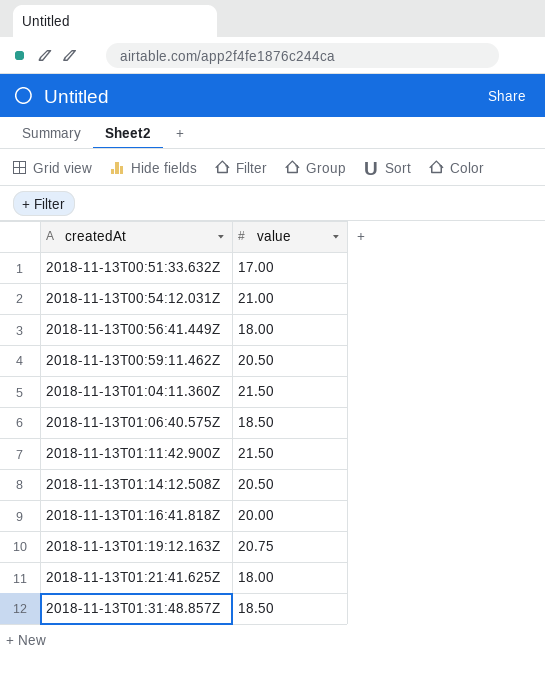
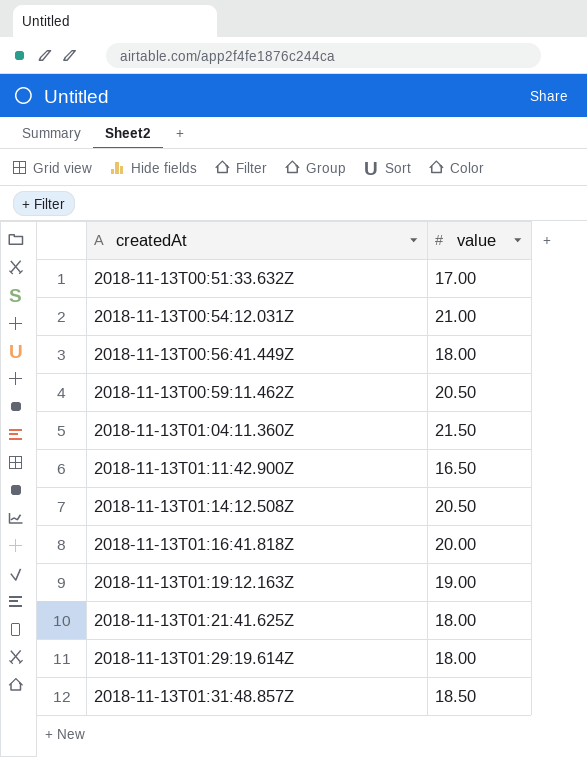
row 2018-11-13T01:06:40.575Z: 18.50 -> none
2018-11-13T01:11:42.900Z | value: 21.50 -> 16.50
2018-11-13T01:19:12.163Z | value: 20.75 -> 19.00
row 2018-11-13T01:29:19.614Z: none -> 18.00

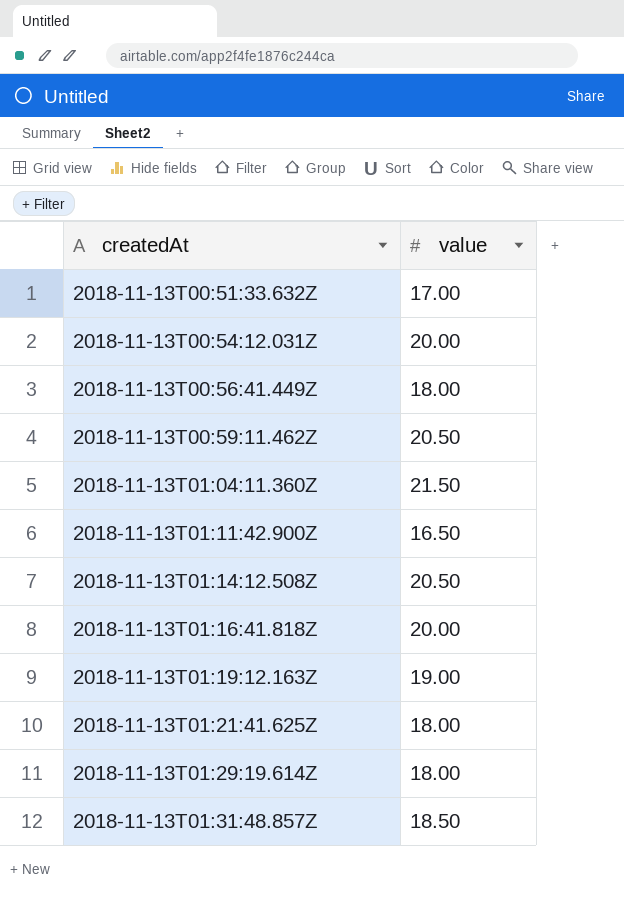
2018-11-13T00:54:12.031Z | value: 21.00 -> 20.00

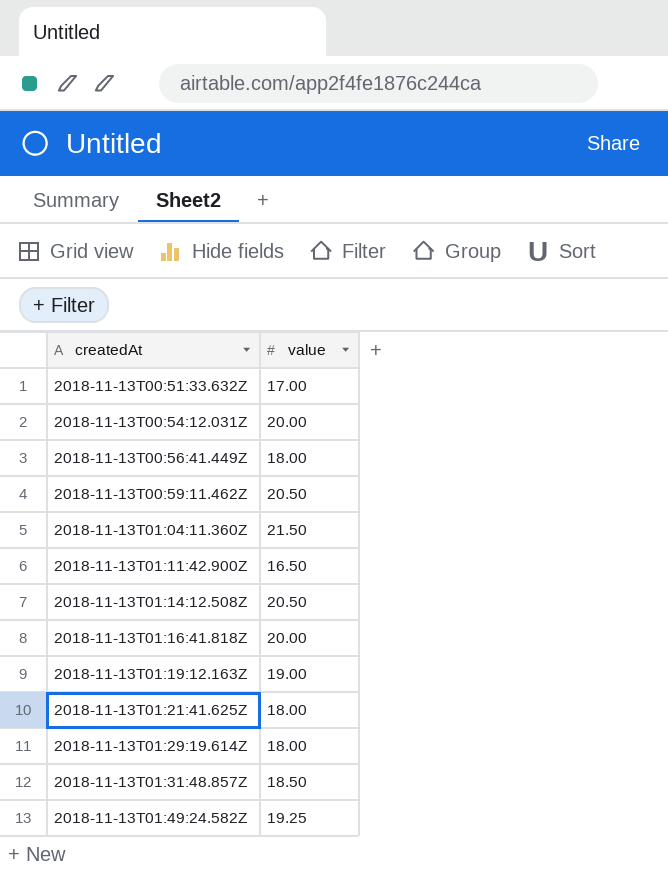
row 2018-11-13T01:49:24.582Z: none -> 19.25

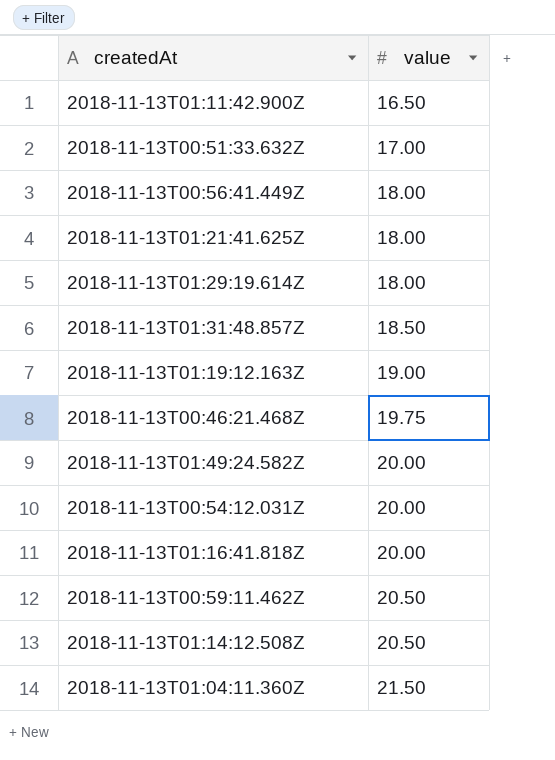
row order: createdAt ascending -> value ascending
row 2018-11-13T00:46:21.468Z: none -> 19.75
2018-11-13T01:49:24.582Z | value: 19.25 -> 20.00

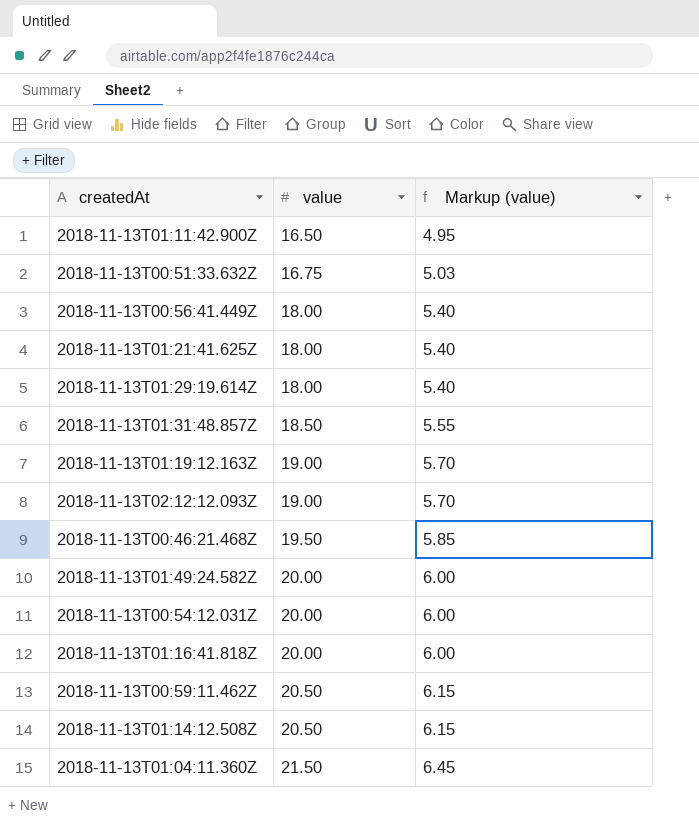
column Markup (value) | formula: none -> [value] * 0.3
2018-11-13T00:51:33.632Z | value: 17.00 -> 16.75
row 2018-11-13T02:12:12.093Z: none -> 19.00 | 5.70
2018-11-13T00:46:21.468Z | value: 19.75 -> 19.50

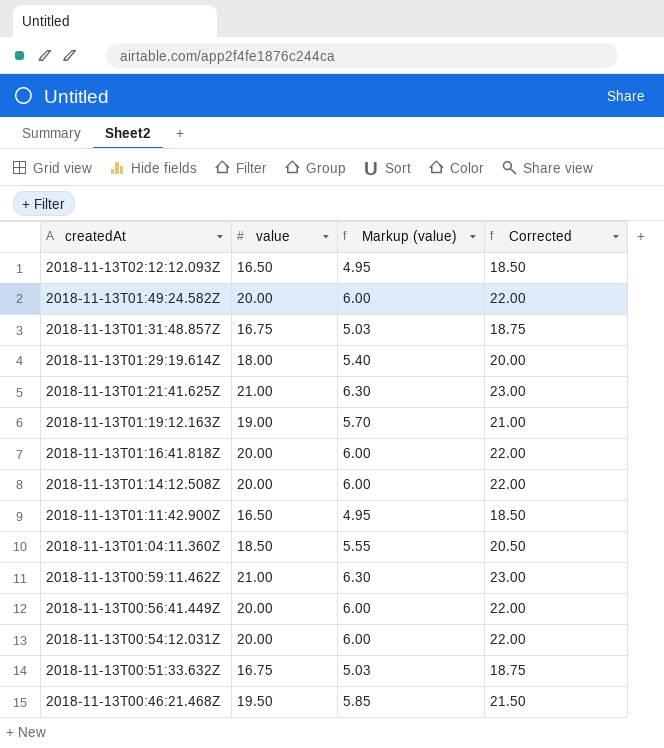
row order: value ascending -> createdAt descending
column Corrected | formula: none -> [value] + 2
2018-11-13T02:12:12.093Z | value: 19.00 -> 16.50
2018-11-13T02:12:12.093Z | Markup (value): 5.70 -> 4.95
2018-11-13T01:31:48.857Z | value: 18.50 -> 16.75
2018-11-13T01:31:48.857Z | Markup (value): 5.55 -> 5.03
2018-11-13T01:21:41.625Z | value: 18.00 -> 21.00
2018-11-13T01:21:41.625Z | Markup (value): 5.40 -> 6.30
2018-11-13T01:14:12.508Z | value: 20.50 -> 20.00
2018-11-13T01:14:12.508Z | Markup (value): 6.15 -> 6.00
2018-11-13T01:04:11.360Z | value: 21.50 -> 18.50
2018-11-13T01:04:11.360Z | Markup (value): 6.45 -> 5.55
2018-11-13T00:59:11.462Z | value: 20.50 -> 21.00
2018-11-13T00:59:11.462Z | Markup (value): 6.15 -> 6.30
2018-11-13T00:56:41.449Z | value: 18.00 -> 20.00
2018-11-13T00:56:41.449Z | Markup (value): 5.40 -> 6.00

